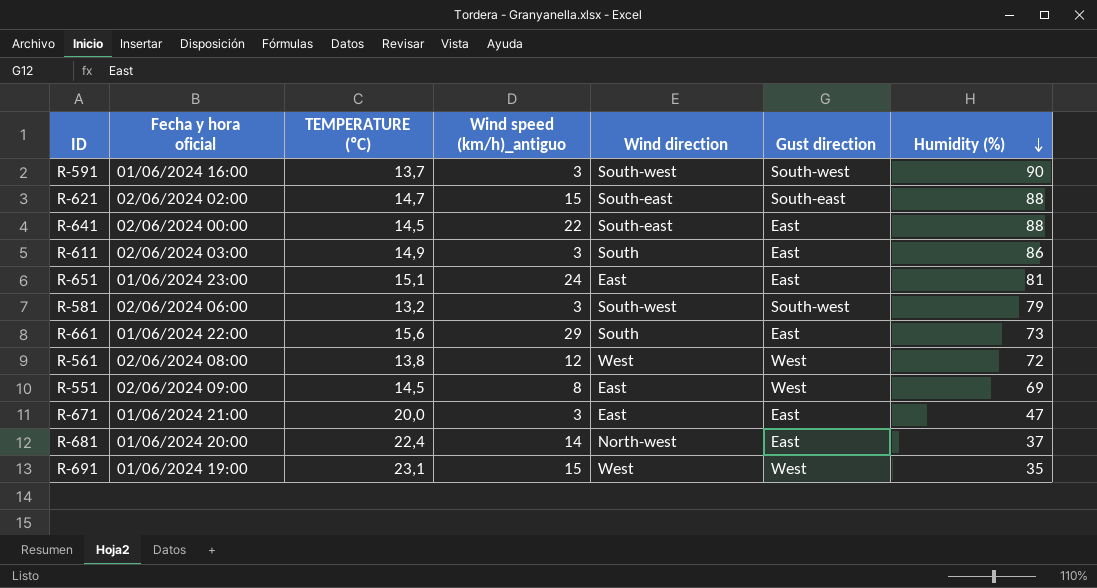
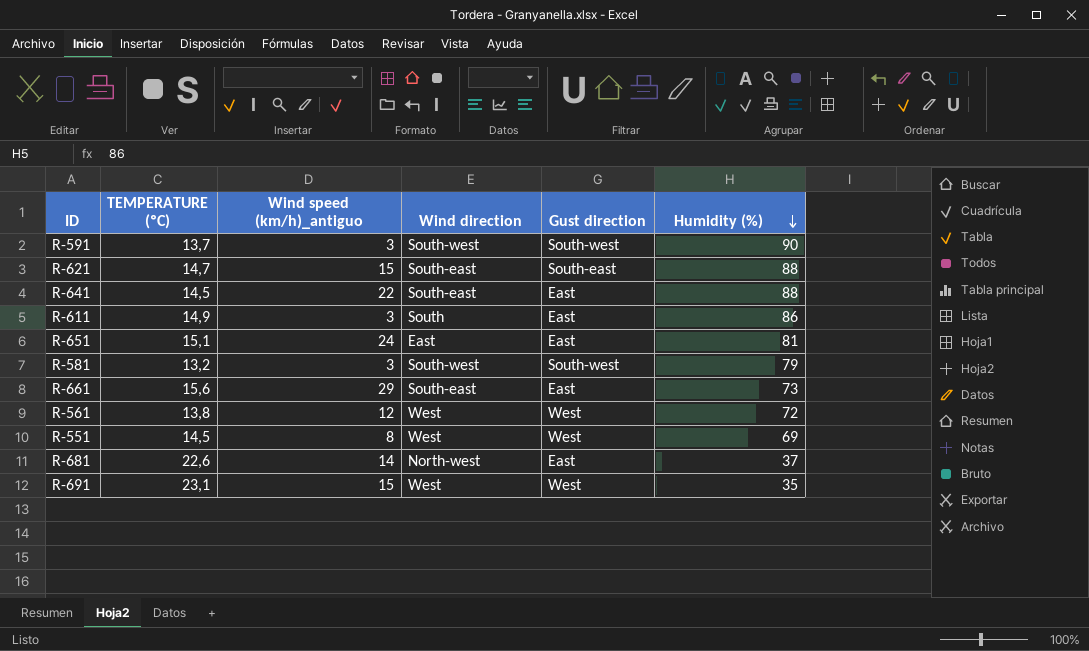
column Fecha y hora oficial | position: 2 -> none
row R-671: 01/06/2024 21:00 | 20,0 | 3 | East | East | 47 -> none
R-661 | Wind direction: South -> South-east
R-551 | Wind direction: East -> West
R-681 | TEMPERATURE (ºC): 22,4 -> 22,6

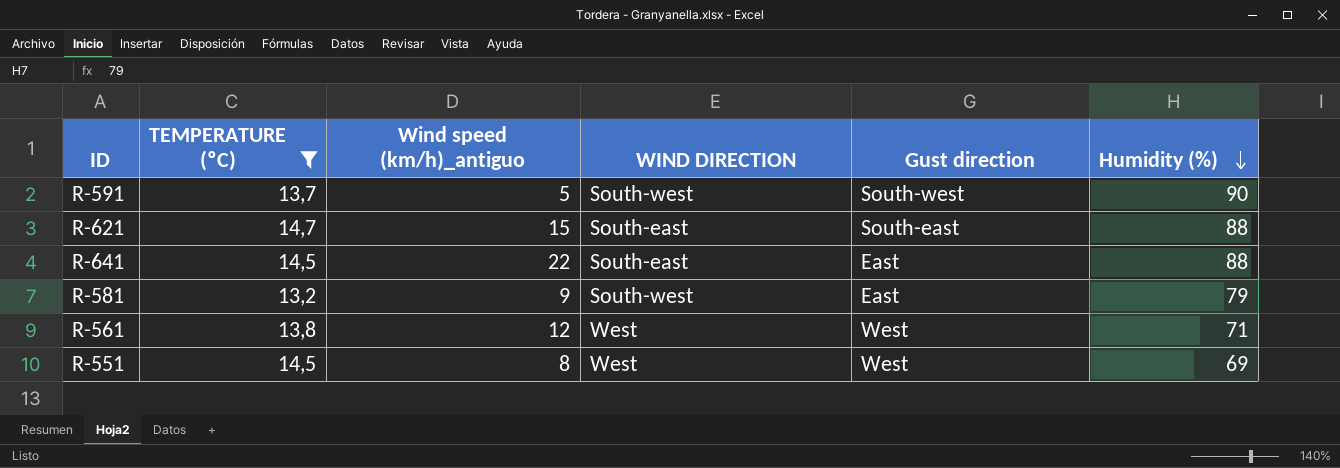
filter: none -> TEMPERATURE (ºC) <= 14,7
column name: Wind direction -> WIND DIRECTION
R-591 | Wind speed (km/h)_antiguo: 3 -> 5
R-581 | Wind speed (km/h)_antiguo: 3 -> 9
R-581 | Gust direction: South-west -> East
R-561 | Humidity (%): 72 -> 71

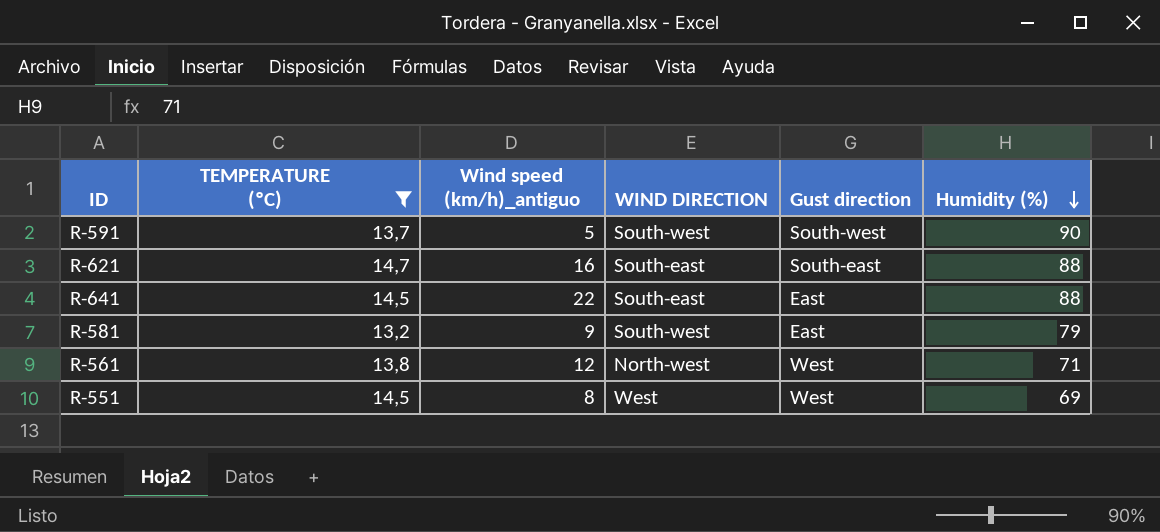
R-621 | Wind speed (km/h)_antiguo: 15 -> 16
R-561 | WIND DIRECTION: West -> North-west

